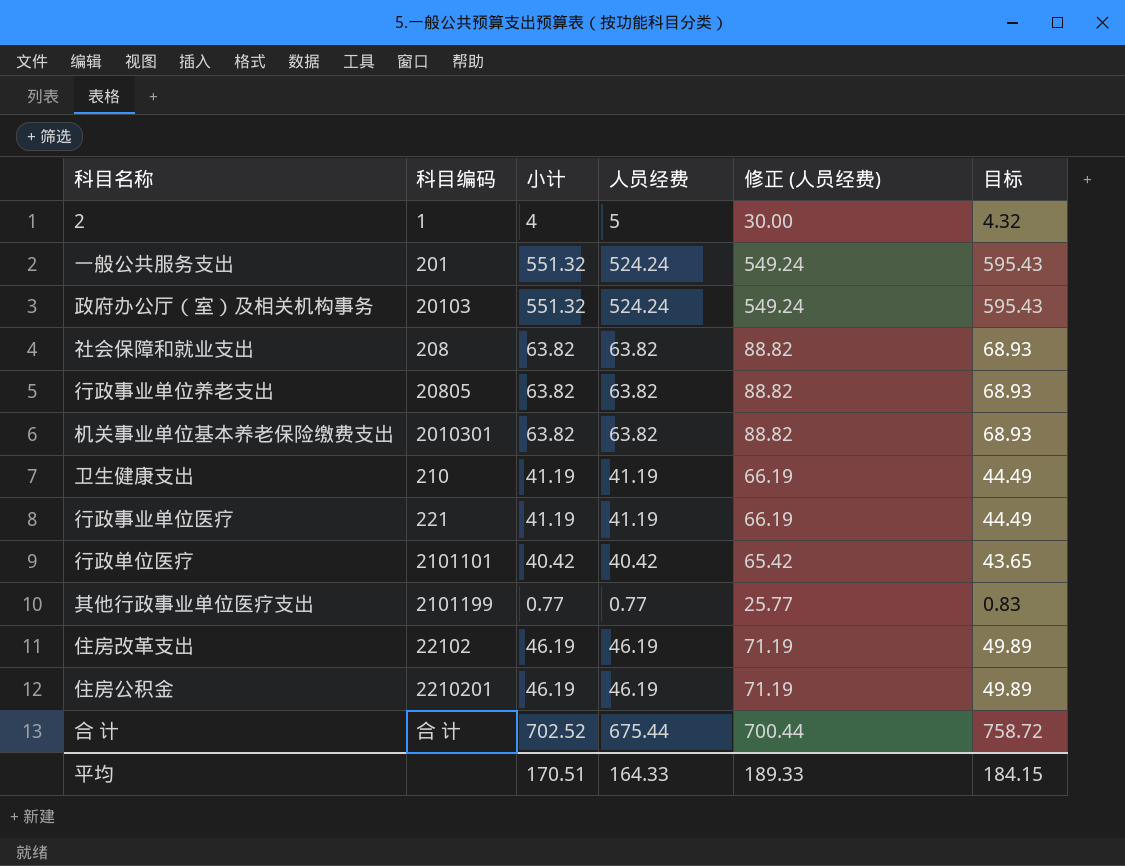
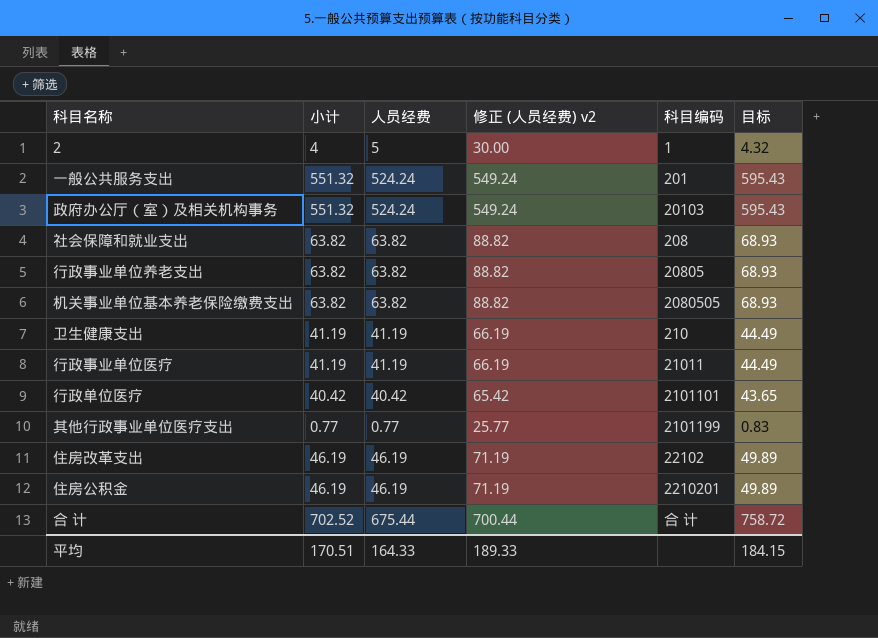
column name: 修正 (人员经费) -> 修正 (人员经费) v2
column 科目编码 | position: 2 -> 5
机关事业单位基本养老保险缴费支出 | 科目编码: 2010301 -> 2080505
行政事业单位医疗 | 科目编码: 221 -> 21011

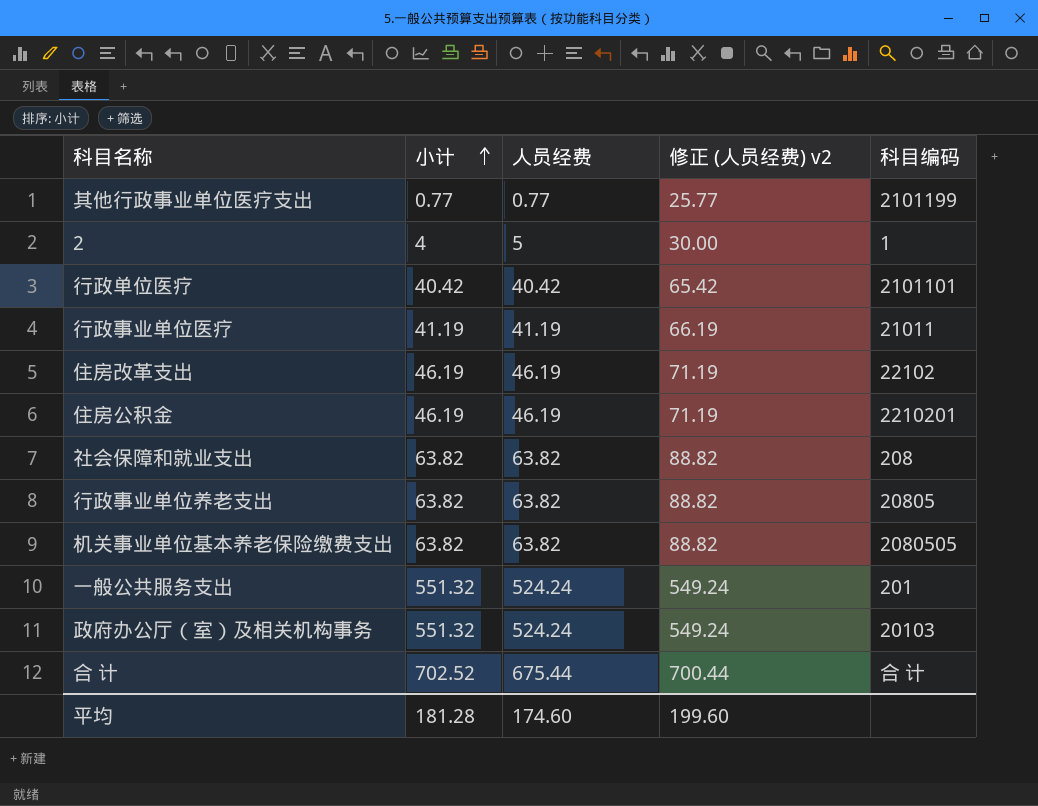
row order: none -> 小计 ascending
column 目标 | formula: [小计] * 1.08 -> none
row 卫生健康支出: 41.19 | 41.19 | 66.19 | 210 | 44.49 -> none
平均 | 小计: 170.51 -> 181.28
平均 | 人员经费: 164.33 -> 174.60
平均 | 修正 (人员经费) v2: 189.33 -> 199.60

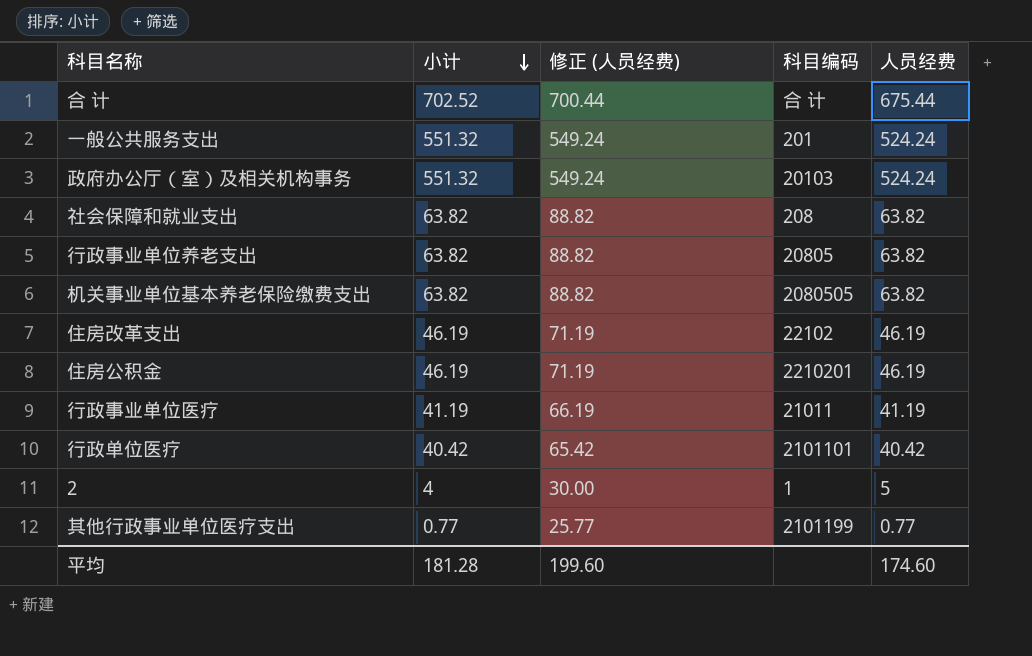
row order: 小计 ascending -> 小计 descending
column name: 修正 (人员经费) v2 -> 修正 (人员经费)
column 人员经费 | position: 3 -> 5

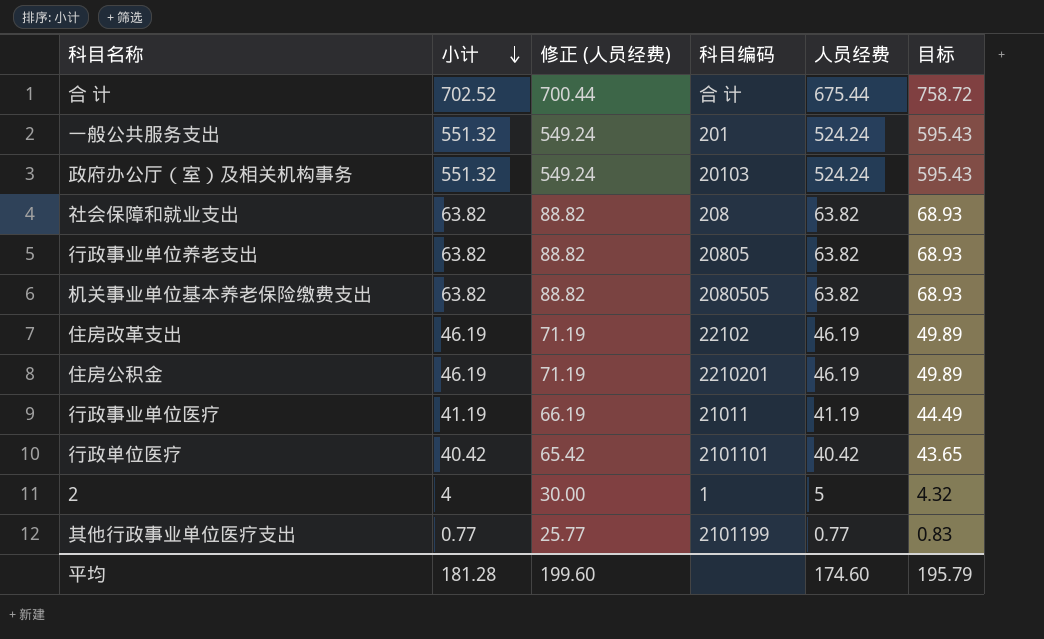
column 目标 | formula: none -> [小计] * 1.08

